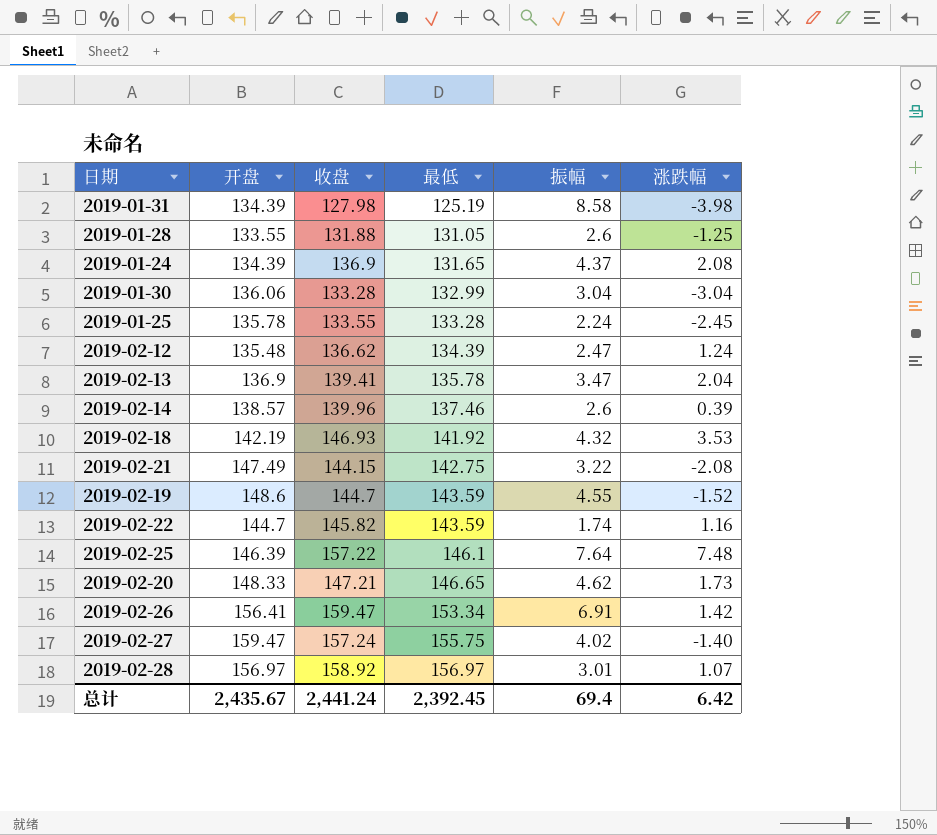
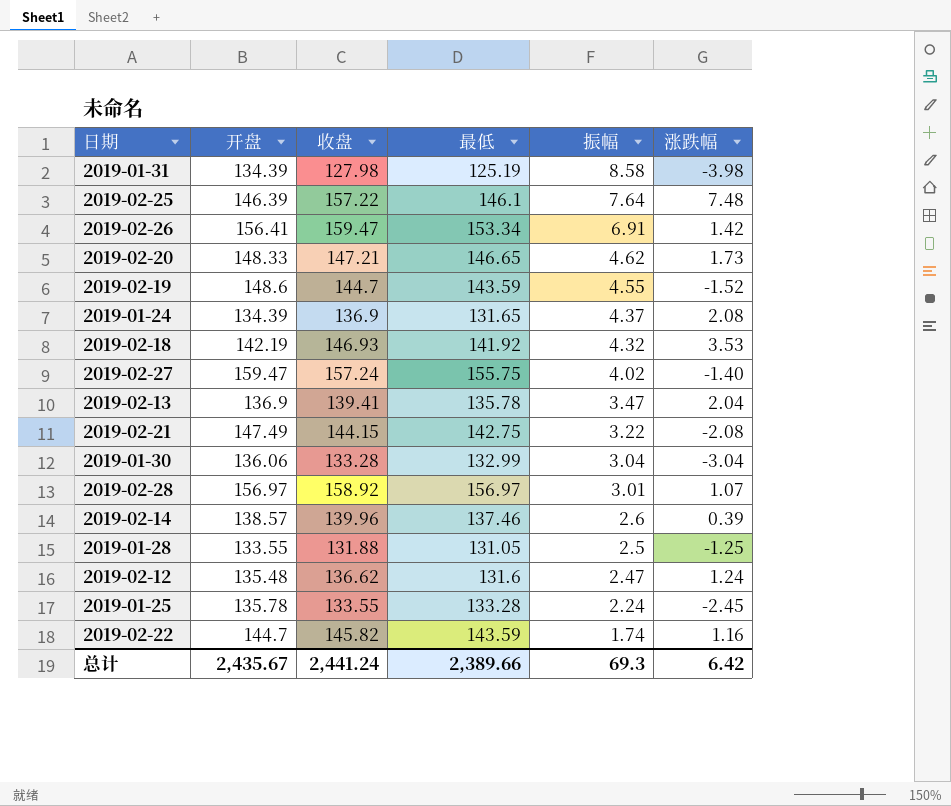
row order: 最低 ascending -> 振幅 descending
2019-01-28 | 振幅: 2.6 -> 2.5
2019-02-12 | 最低: 134.39 -> 131.6
总计 | 最低: 2,392.45 -> 2,389.66
总计 | 振幅: 69.4 -> 69.3

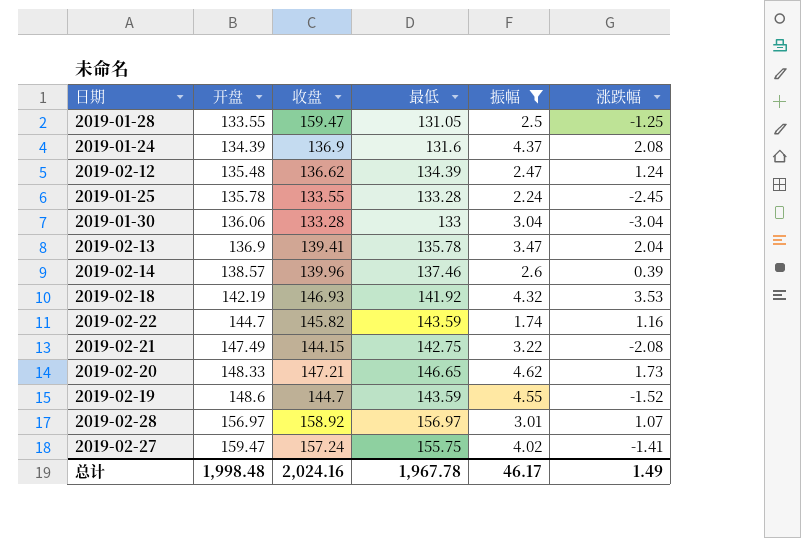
filter: none -> 振幅 <= 4.62
row order: 振幅 descending -> 开盘 ascending
2019-01-28 | 收盘: 131.88 -> 159.47
2019-01-24 | 最低: 131.65 -> 131.6
2019-02-12 | 最低: 131.6 -> 134.39
2019-01-30 | 最低: 132.99 -> 133
2019-02-27 | 涨跌幅: -1.40 -> -1.41
总计 | 开盘: 2,435.67 -> 1,998.48
总计 | 收盘: 2,441.24 -> 2,024.16
总计 | 最低: 2,389.66 -> 1,967.78
总计 | 振幅: 69.3 -> 46.17
总计 | 涨跌幅: 6.42 -> 1.49

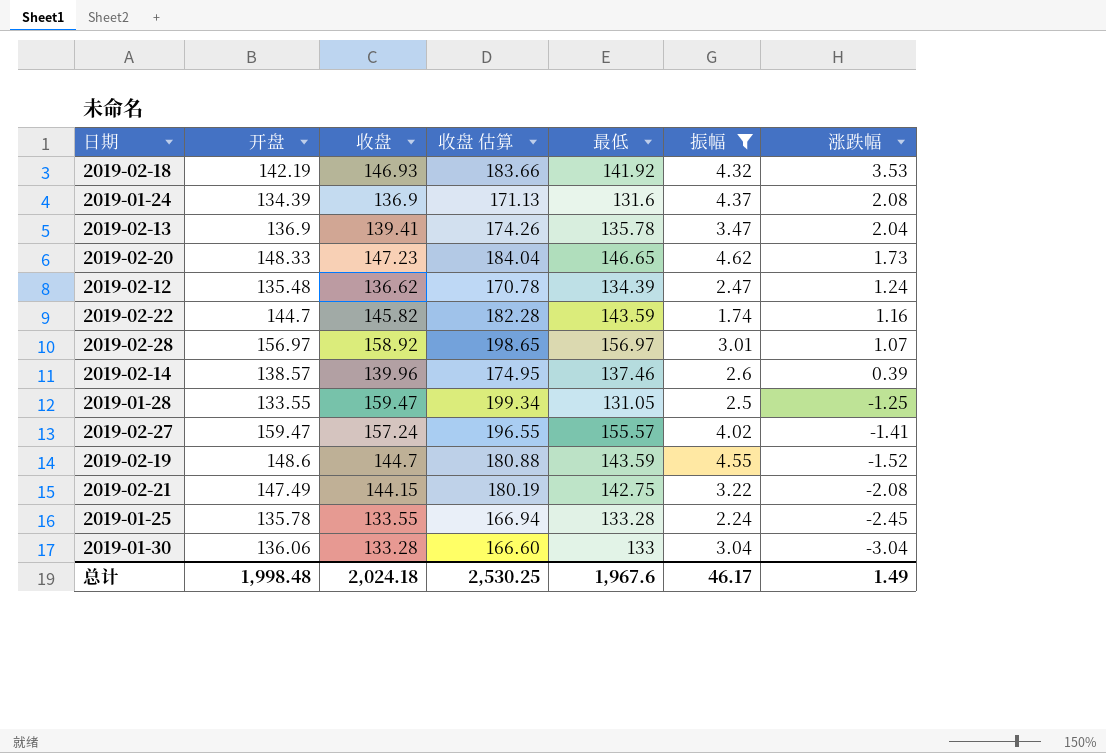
row order: 开盘 ascending -> 涨跌幅 descending
column 收盘 估算 | formula: none -> [收盘] * 1.25
2019-02-20 | 收盘: 147.21 -> 147.23
2019-02-27 | 最低: 155.75 -> 155.57
总计 | 收盘: 2,024.16 -> 2,024.18
总计 | 最低: 1,967.78 -> 1,967.6

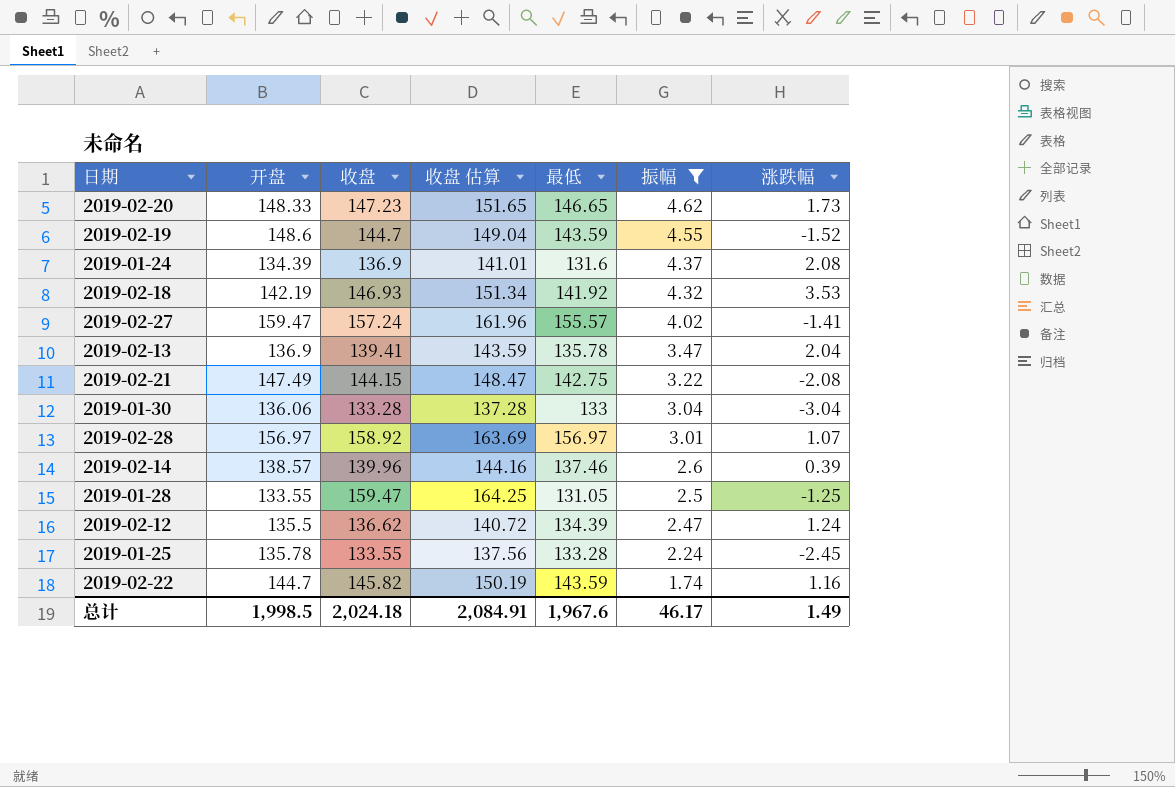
row order: 涨跌幅 descending -> 振幅 descending
column 收盘 估算 | formula: [收盘] * 1.25 -> [收盘] * 1.03
2019-02-12 | 开盘: 135.48 -> 135.5
总计 | 开盘: 1,998.48 -> 1,998.5
总计 | 收盘 估算: 2,530.25 -> 2,084.91

